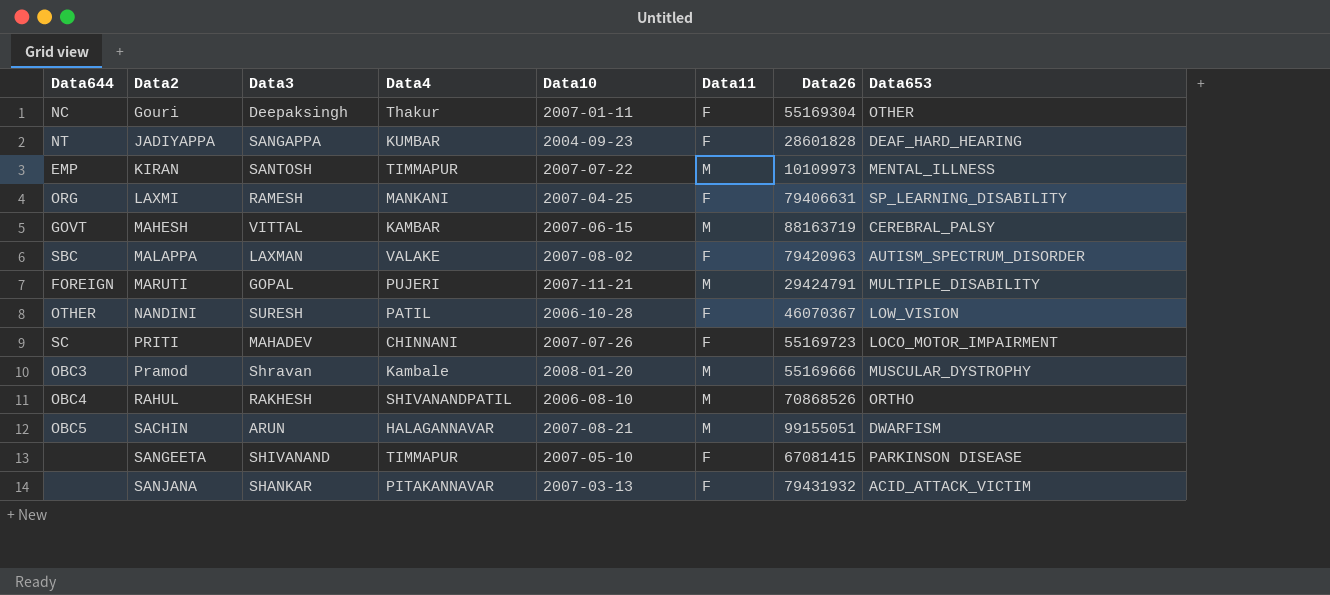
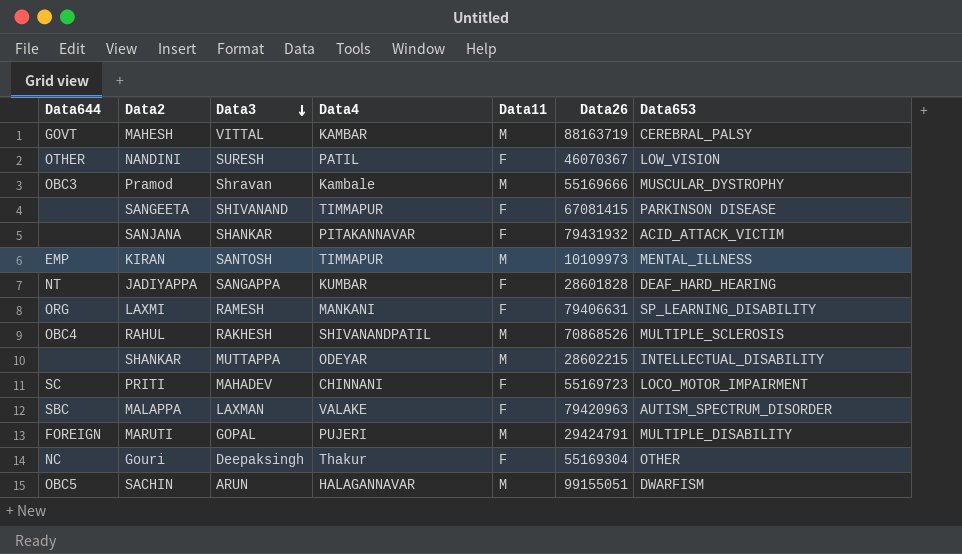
row order: none -> Data3 descending
column Data10 | position: 5 -> none
RAHUL | Data653: ORTHO -> MULTIPLE_SCLEROSIS
row SHANKAR: none -> none | MUTTAPPA | ODEYAR | M | 28602215 | INTELLECTUAL_DISABILITY

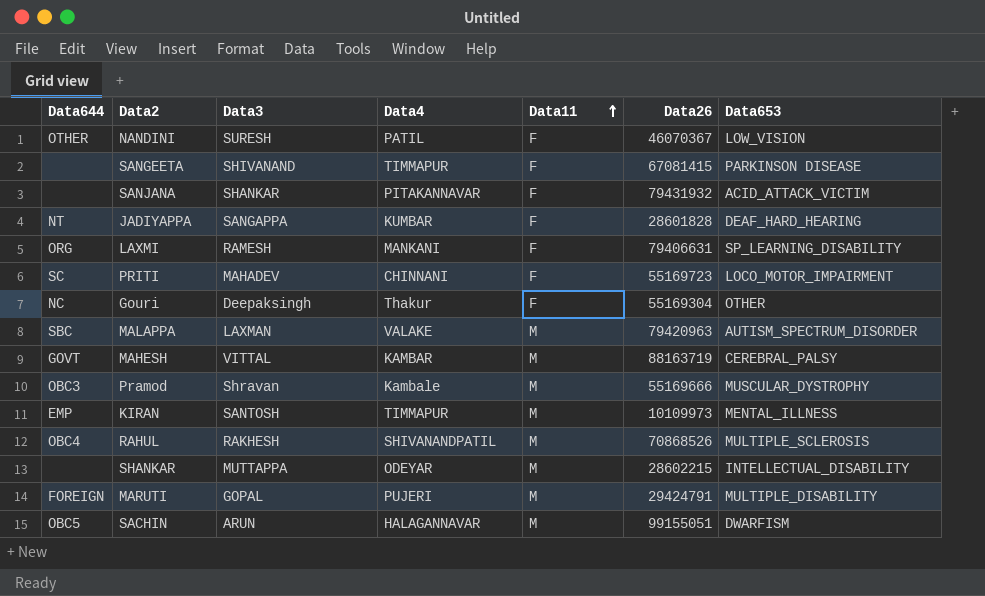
row order: Data3 descending -> Data11 ascending
MALAPPA | Data11: F -> M

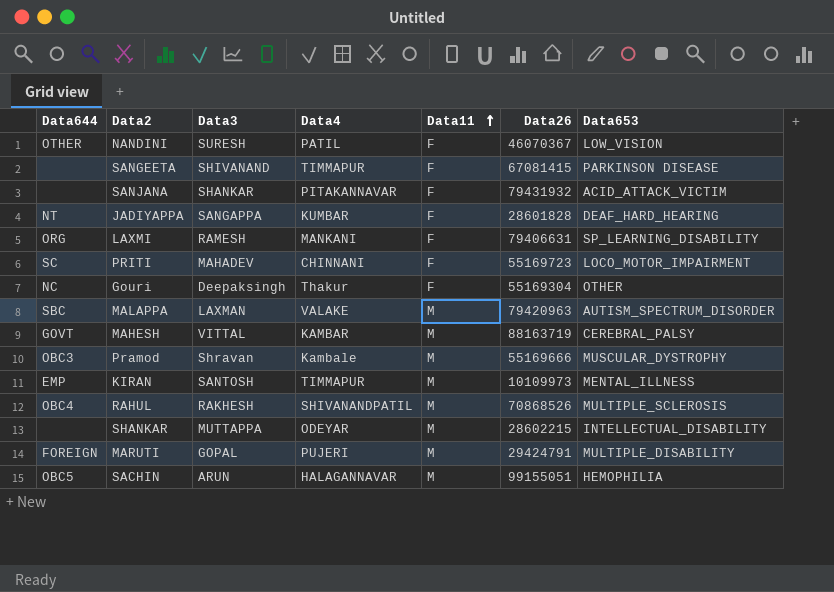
SACHIN | Data653: DWARFISM -> HEMOPHILIA

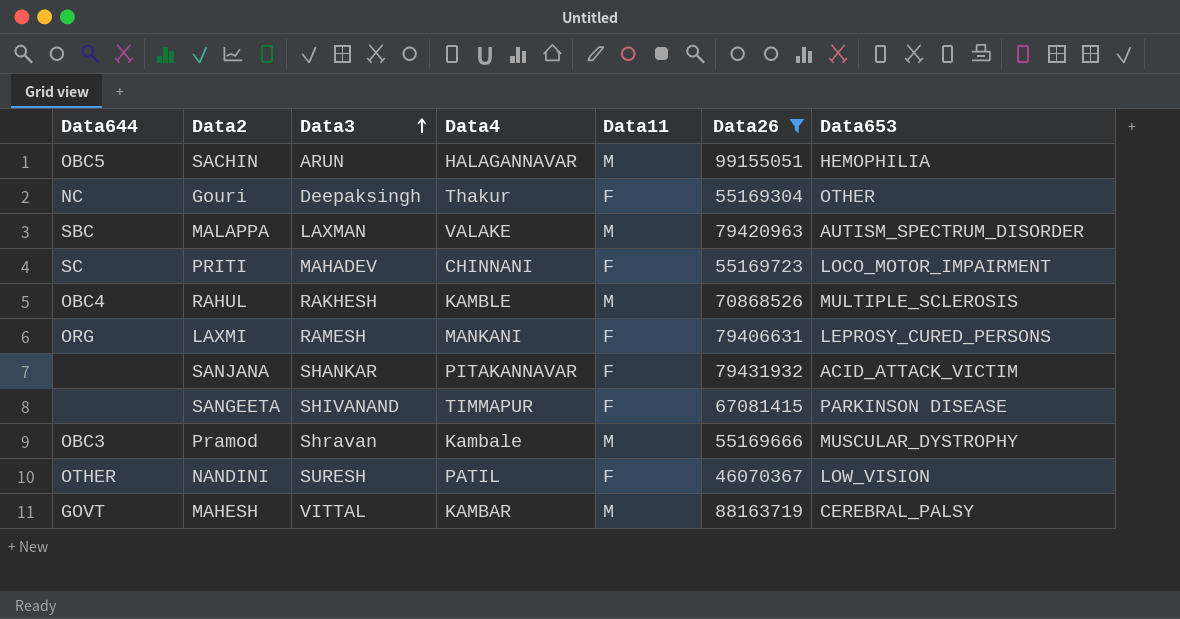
filter: none -> Data26 >= 46070367
row order: Data11 ascending -> Data3 ascending
RAHUL | Data4: SHIVANANDPATIL -> KAMBLE
LAXMI | Data653: SP_LEARNING_DISABILITY -> LEPROSY_CURED_PERSONS

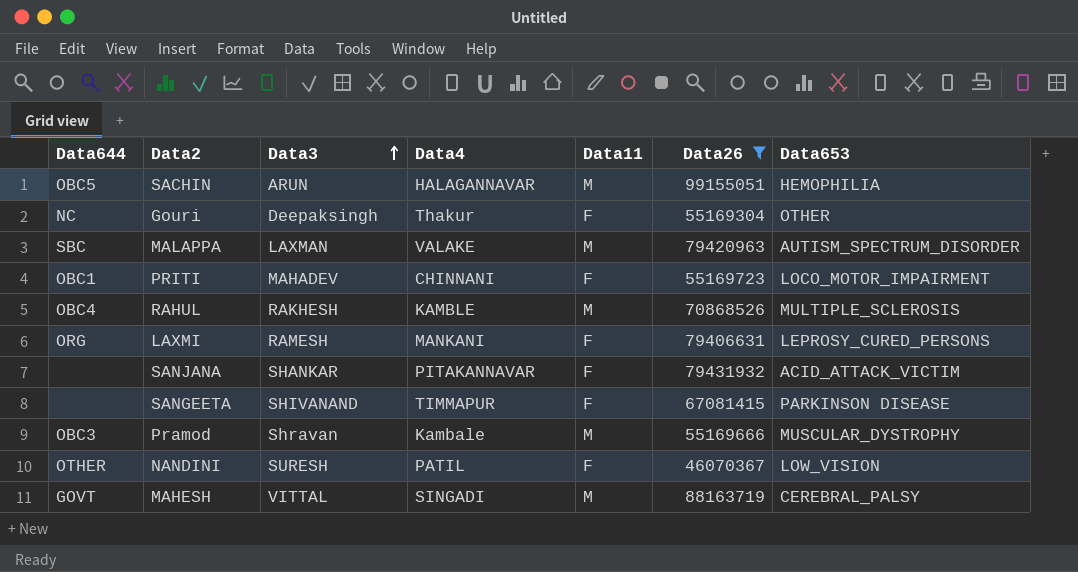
PRITI | Data644: SC -> OBC1
MAHESH | Data4: KAMBAR -> SINGADI

